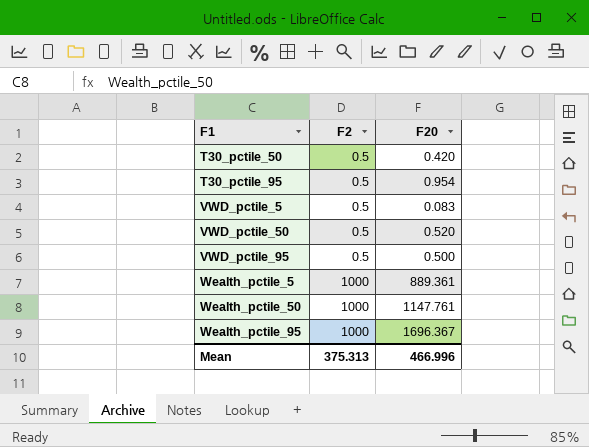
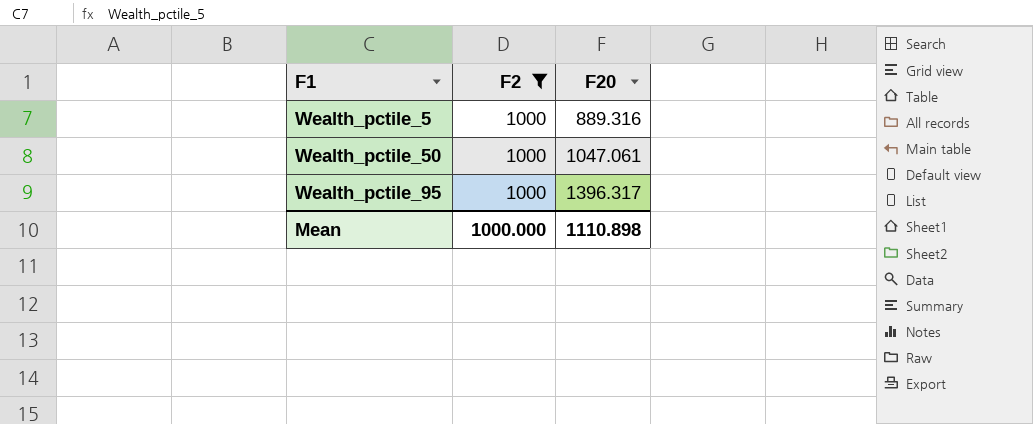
filter: none -> F2 = 1000
Wealth_pctile_5 | F20: 889.361 -> 889.316
Wealth_pctile_50 | F20: 1147.761 -> 1047.061
Wealth_pctile_95 | F20: 1696.367 -> 1396.317
Mean | F2: 375.313 -> 1000.000
Mean | F20: 466.996 -> 1110.898

